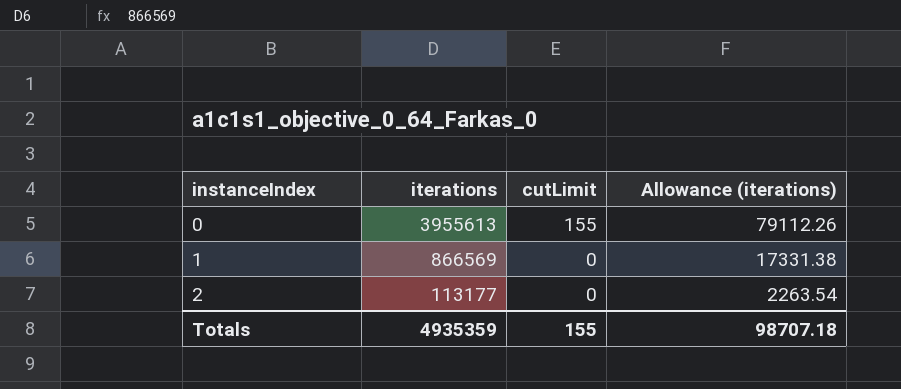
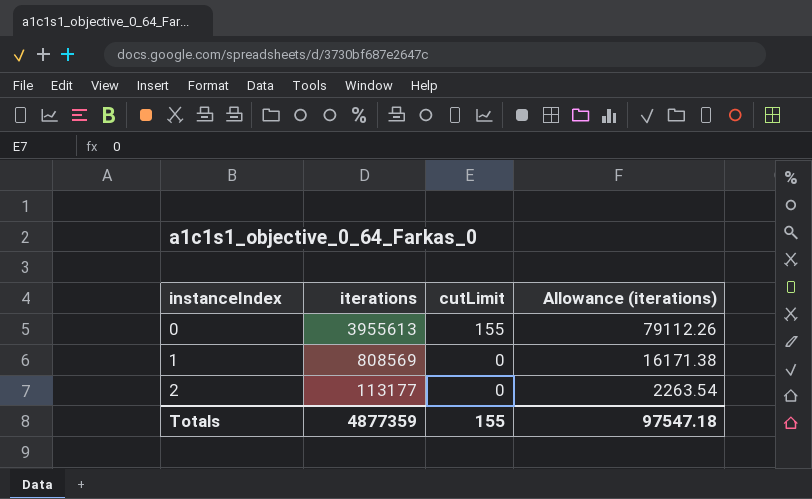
1 | iterations: 866569 -> 808569
1 | Allowance (iterations): 17331.38 -> 16171.38
Totals | iterations: 4935359 -> 4877359
Totals | Allowance (iterations): 98707.18 -> 97547.18

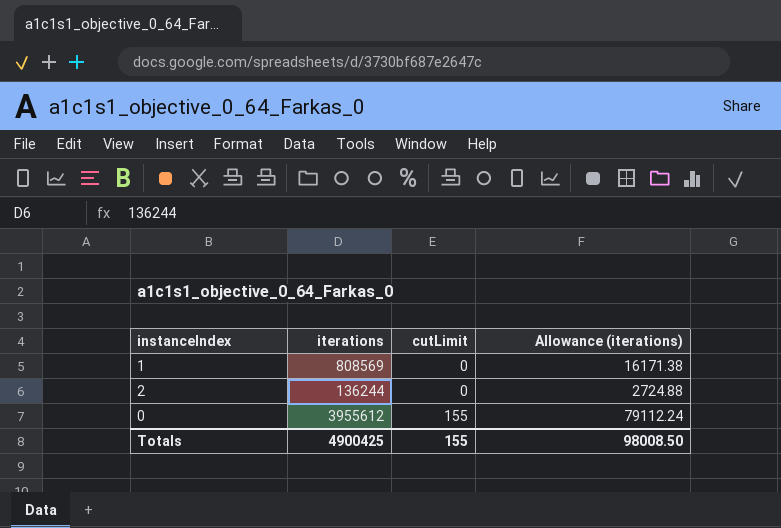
row order: instanceIndex ascending -> cutLimit ascending
2 | iterations: 113177 -> 136244
2 | Allowance (iterations): 2263.54 -> 2724.88
0 | iterations: 3955613 -> 3955612
0 | Allowance (iterations): 79112.26 -> 79112.24
Totals | iterations: 4877359 -> 4900425
Totals | Allowance (iterations): 97547.18 -> 98008.50

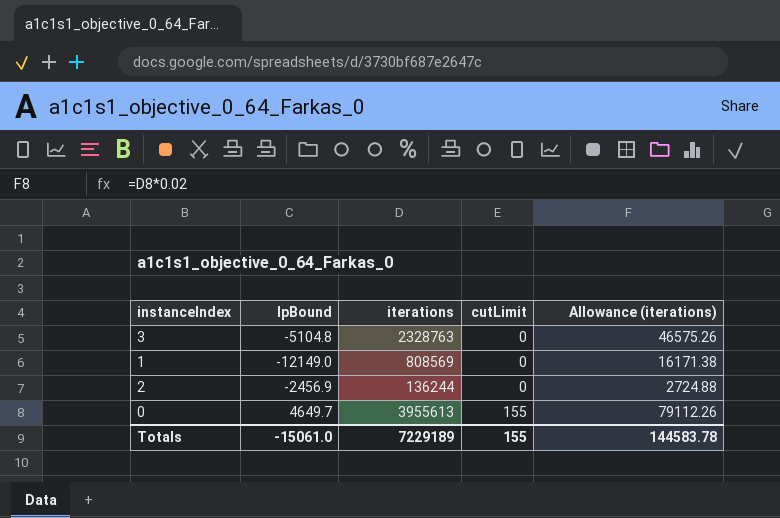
column lpBound | position: none -> 2
row 3: none -> -5104.8 | 2328763 | 0 | 46575.26
0 | iterations: 3955612 -> 3955613
0 | Allowance (iterations): 79112.24 -> 79112.26
Totals | iterations: 4900425 -> 7229189
Totals | Allowance (iterations): 98008.50 -> 144583.78

